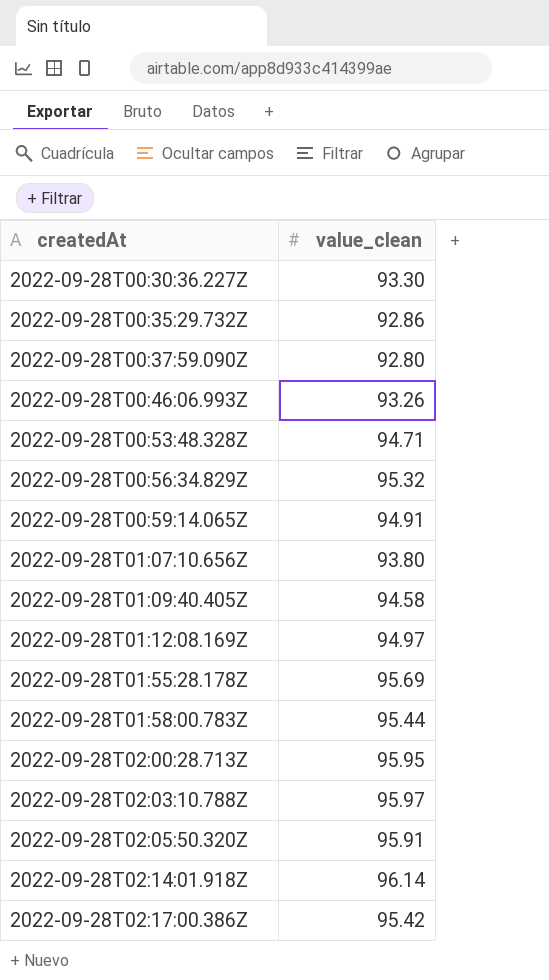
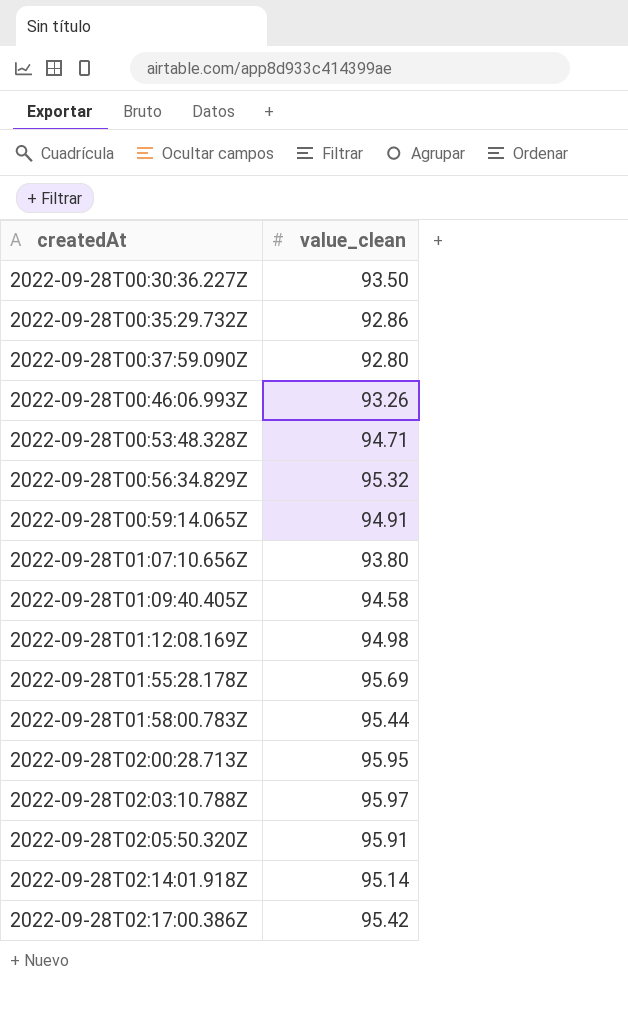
2022-09-28T00:30:36.227Z | value_clean: 93.30 -> 93.50
2022-09-28T01:12:08.169Z | value_clean: 94.97 -> 94.98
2022-09-28T02:14:01.918Z | value_clean: 96.14 -> 95.14

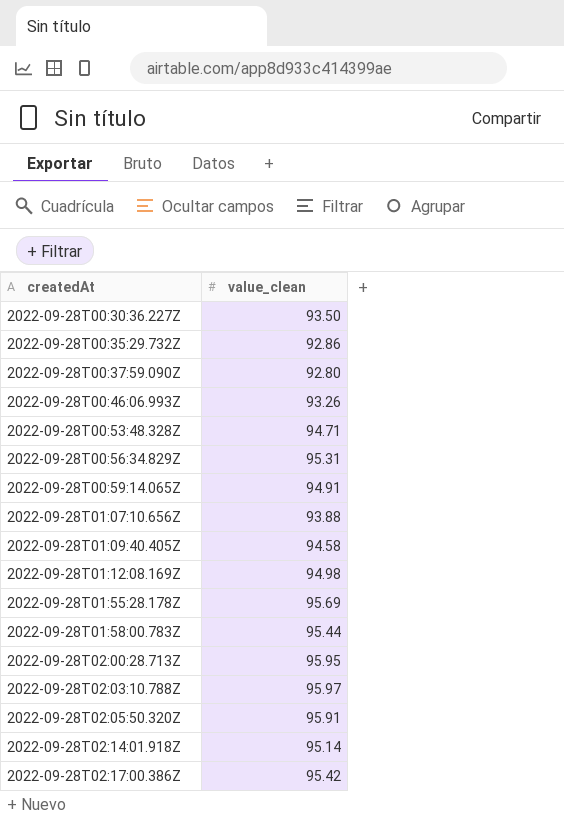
2022-09-28T00:56:34.829Z | value_clean: 95.32 -> 95.31
2022-09-28T01:07:10.656Z | value_clean: 93.80 -> 93.88

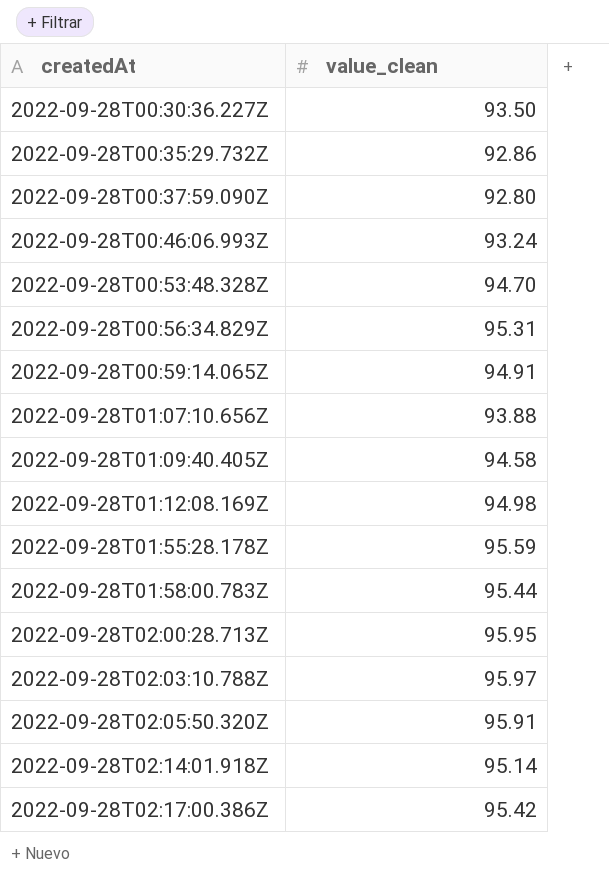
2022-09-28T00:46:06.993Z | value_clean: 93.26 -> 93.24
2022-09-28T00:53:48.328Z | value_clean: 94.71 -> 94.70
2022-09-28T01:55:28.178Z | value_clean: 95.69 -> 95.59

